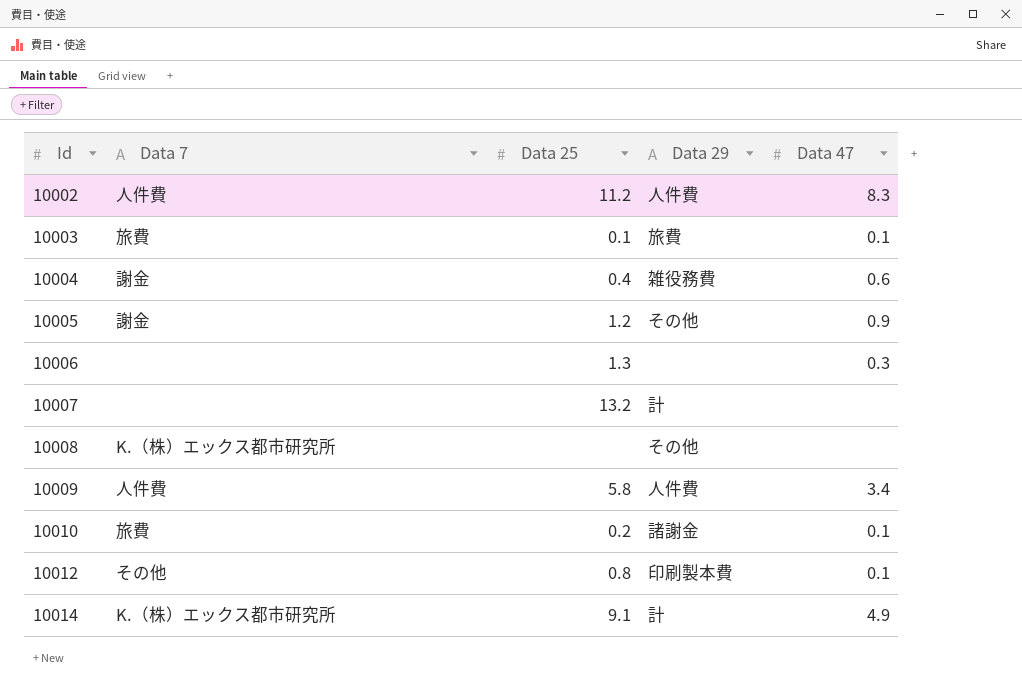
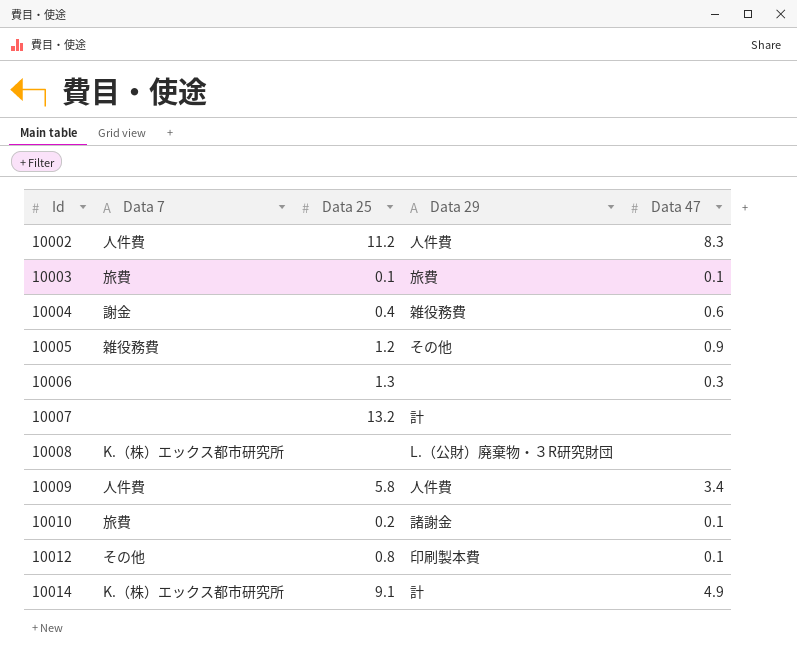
10005 | Data 7: 謝金 -> 雑役務費
10008 | Data 29: その他 -> L.（公財）廃棄物・３R研究財団

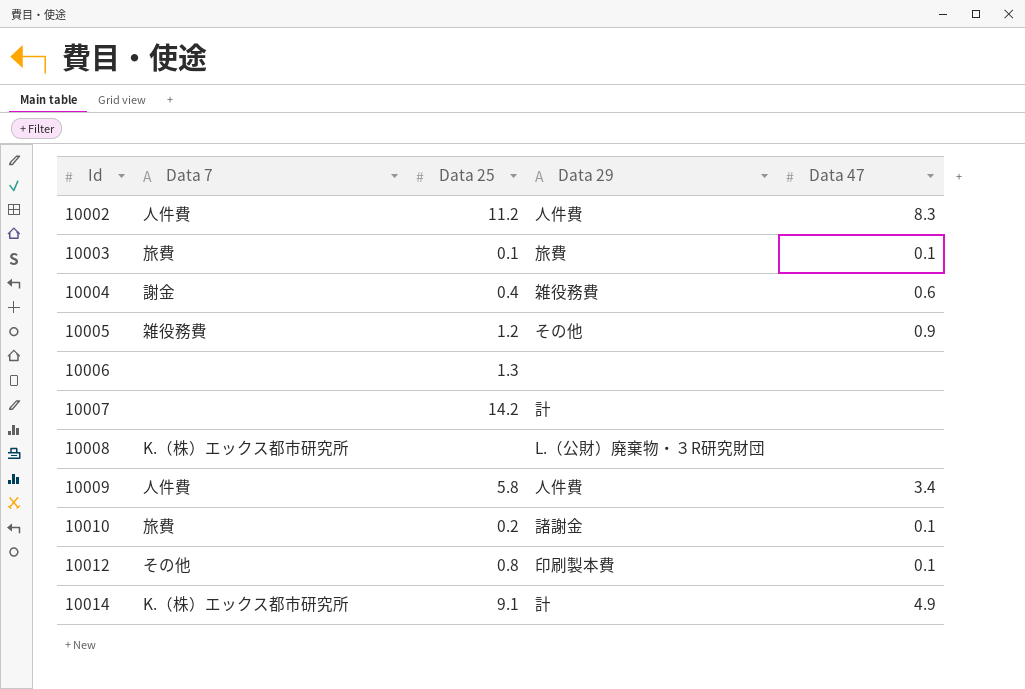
10006 | Data 47: 0.3 -> none
10007 | Data 25: 13.2 -> 14.2

